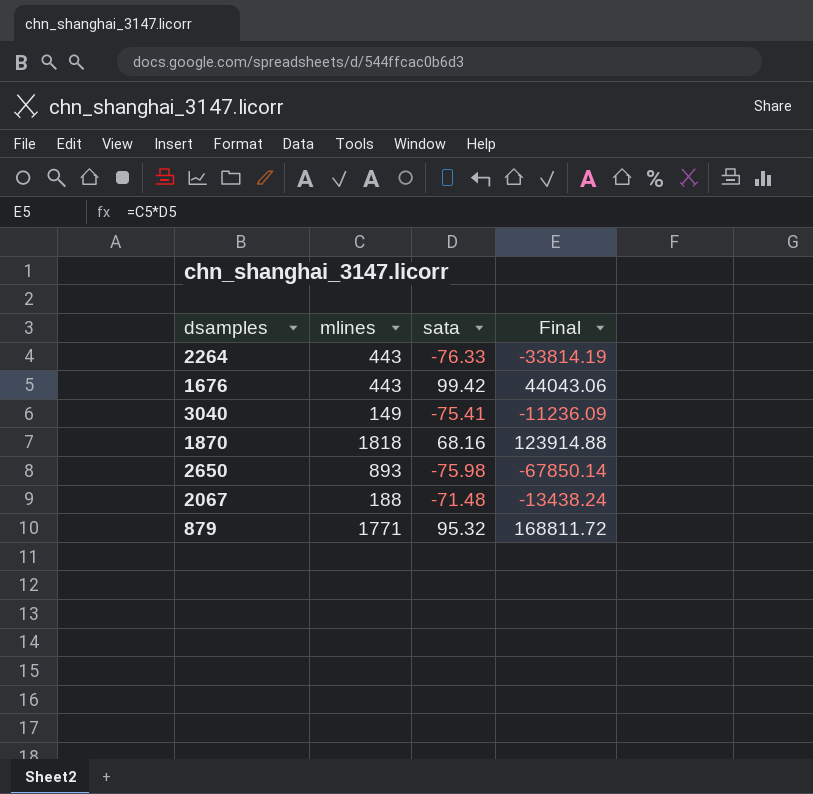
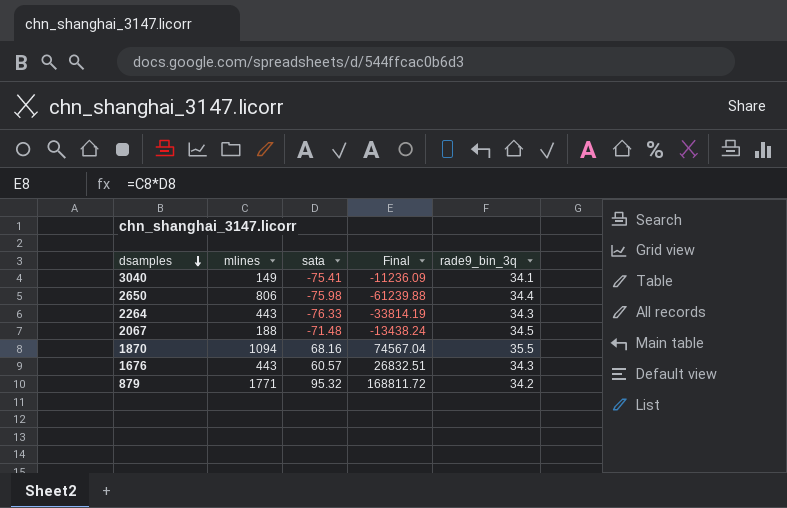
row order: none -> dsamples descending
column rade9_bin_3q | position: none -> 5
2650 | mlines: 893 -> 806
2650 | Final: -67850.14 -> -61239.88
1870 | mlines: 1818 -> 1094
1870 | Final: 123914.88 -> 74567.04
1676 | sata: 99.42 -> 60.57
1676 | Final: 44043.06 -> 26832.51

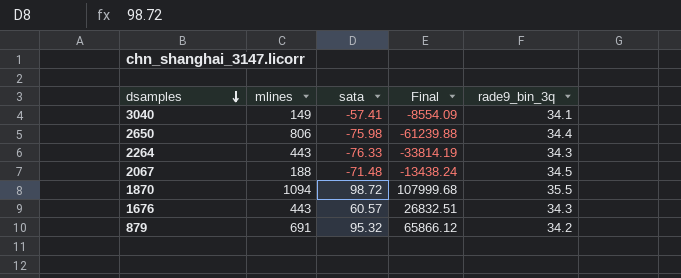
3040 | sata: -75.41 -> -57.41
3040 | Final: -11236.09 -> -8554.09
1870 | sata: 68.16 -> 98.72
1870 | Final: 74567.04 -> 107999.68
879 | mlines: 1771 -> 691
879 | Final: 168811.72 -> 65866.12

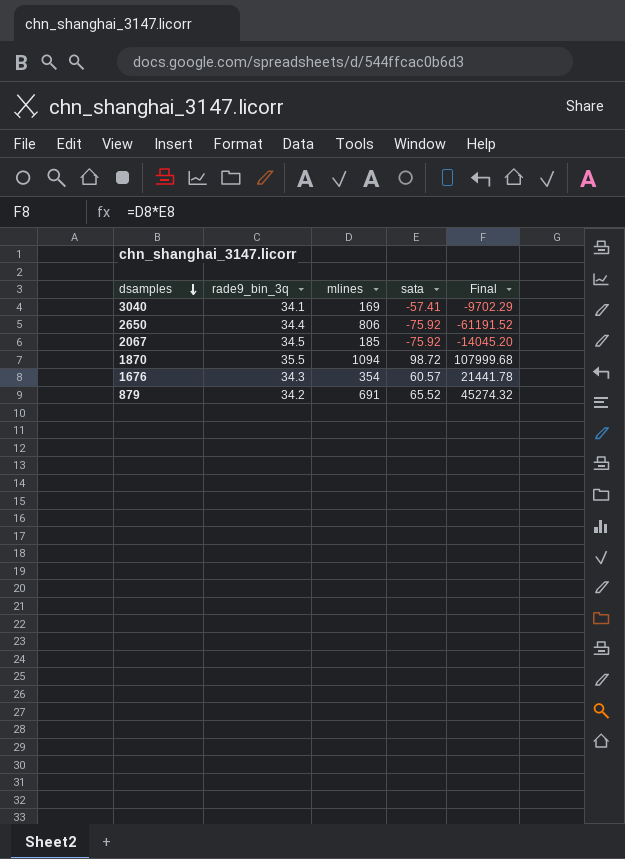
column rade9_bin_3q | position: 5 -> 2
row 2264: 443 | -76.33 | -33814.19 | 34.3 -> none
3040 | mlines: 149 -> 169
3040 | Final: -8554.09 -> -9702.29
2650 | sata: -75.98 -> -75.92
2650 | Final: -61239.88 -> -61191.52
2067 | mlines: 188 -> 185
2067 | sata: -71.48 -> -75.92
2067 | Final: -13438.24 -> -14045.20
1676 | mlines: 443 -> 354
1676 | Final: 26832.51 -> 21441.78
879 | sata: 95.32 -> 65.52
879 | Final: 65866.12 -> 45274.32

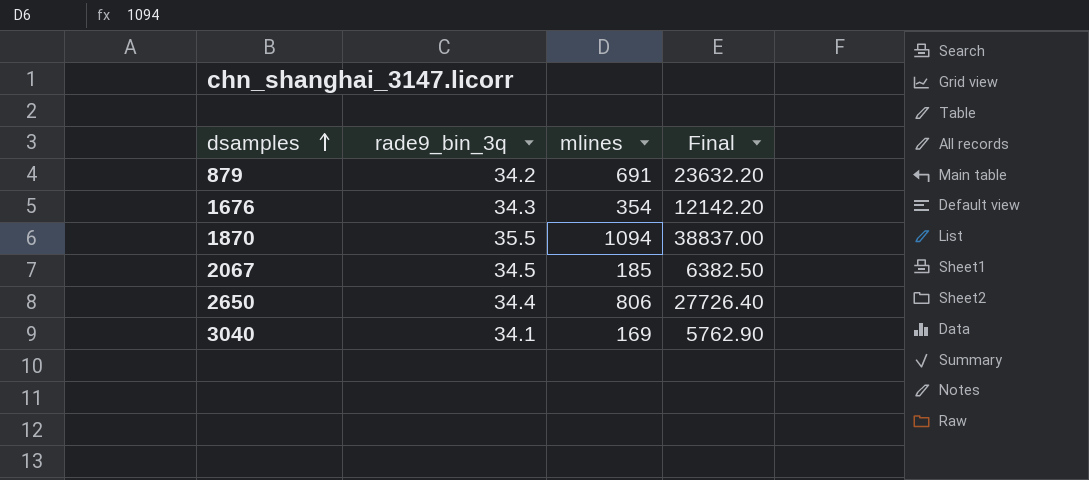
row order: dsamples descending -> dsamples ascending
column sata | position: 4 -> none
column Final | formula: [mlines] * [sata] -> [rade9_bin_3q] * [mlines]

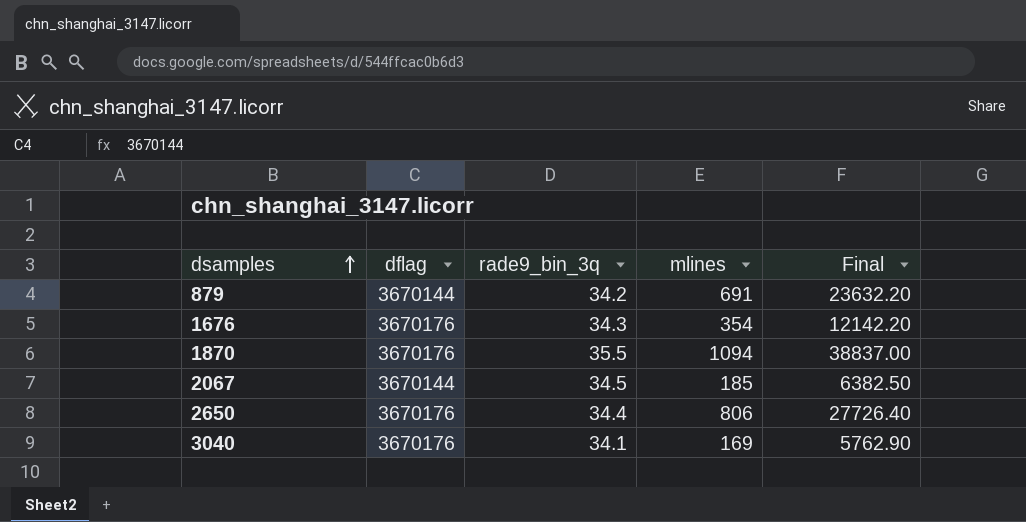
column dflag | position: none -> 2

